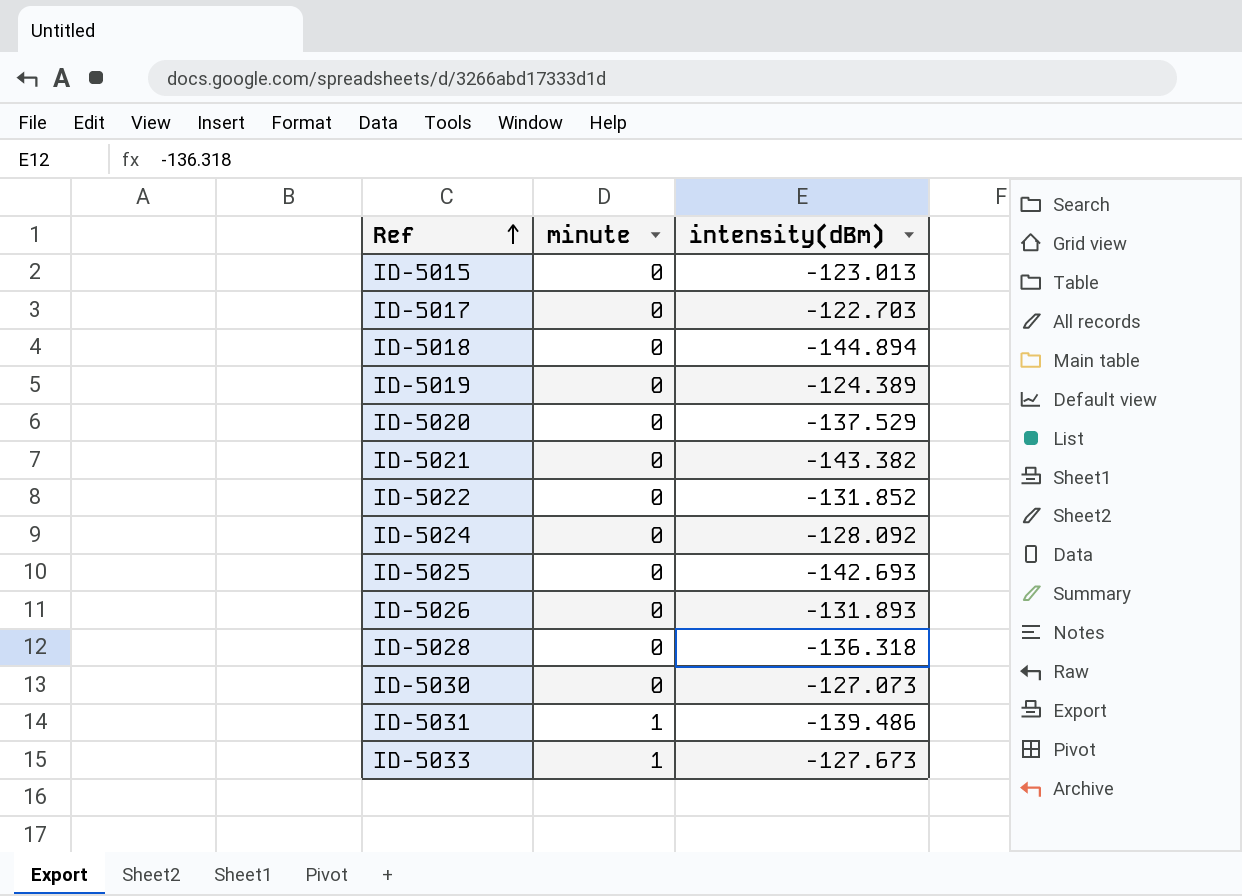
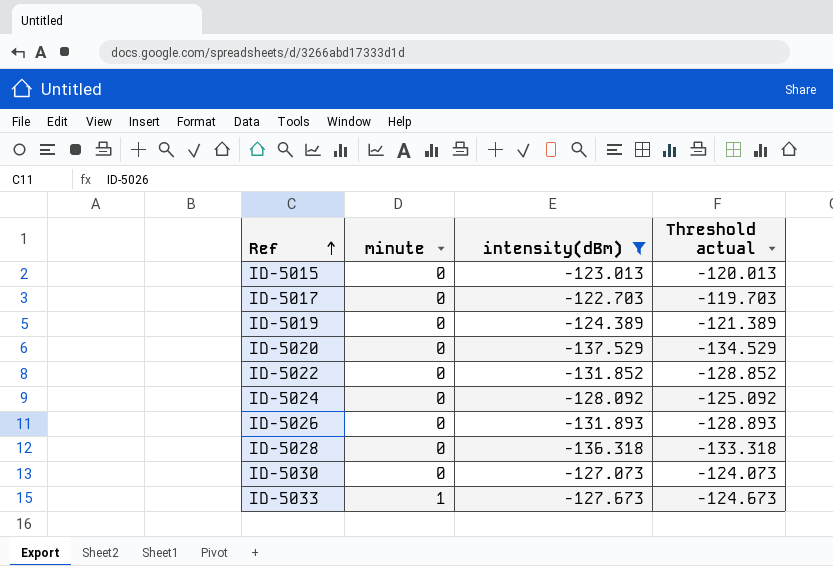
filter: none -> intensity(dBm) >= -137.529
column Threshold actual | formula: none -> [intensity(dBm)] + 3

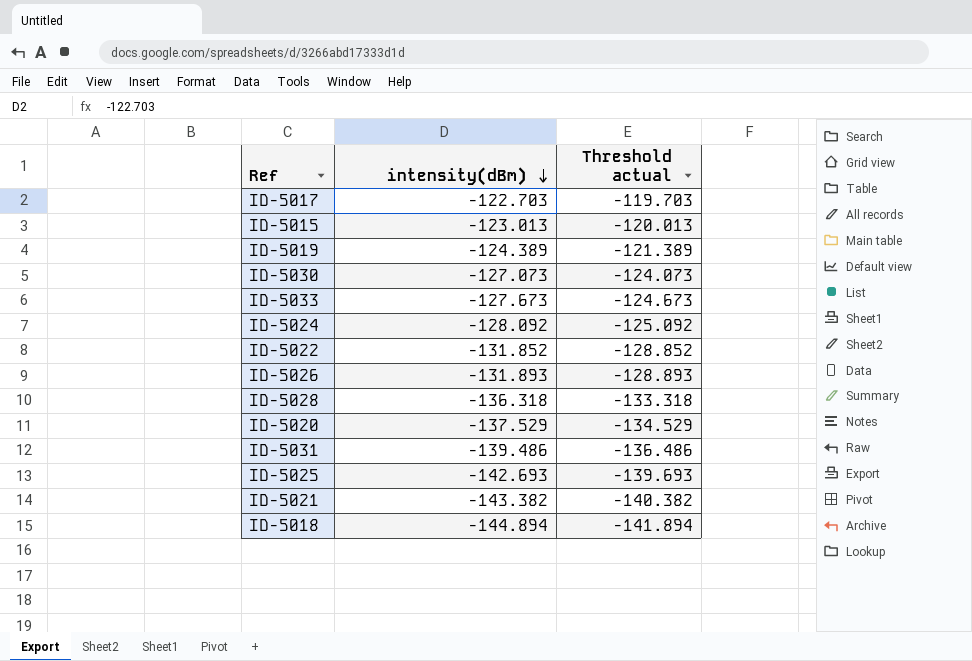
filter: intensity(dBm) >= -137.529 -> none
row order: Ref ascending -> intensity(dBm) descending
column minute | position: 2 -> none

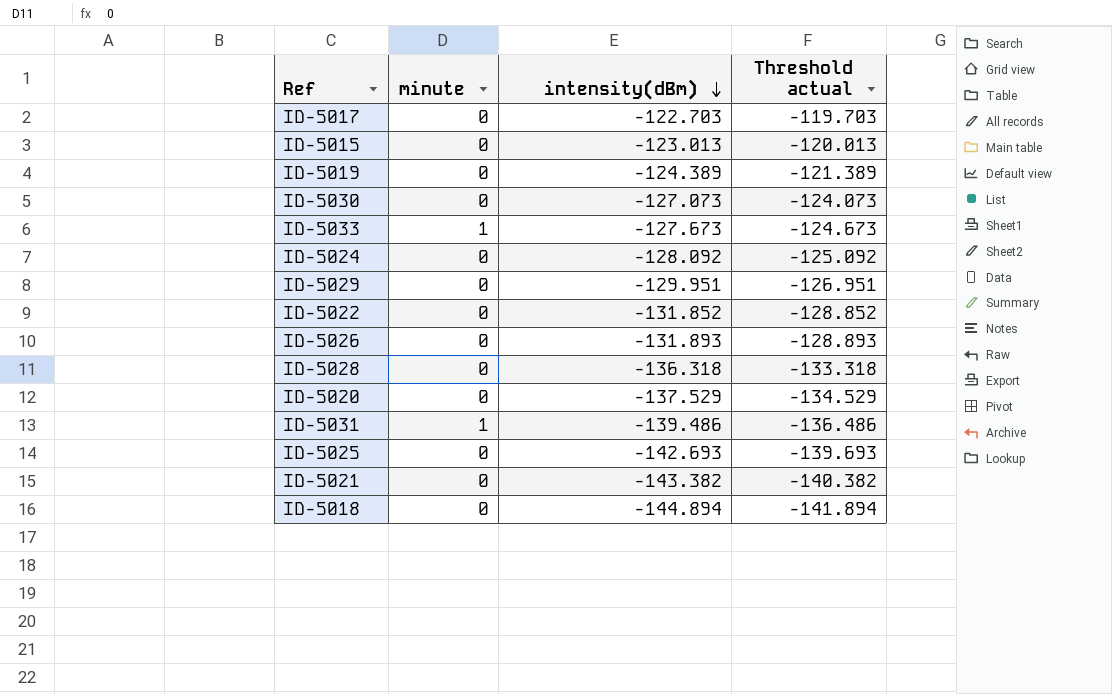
column minute | position: none -> 2
row ID-5029: none -> 0 | -129.951 | -126.951

